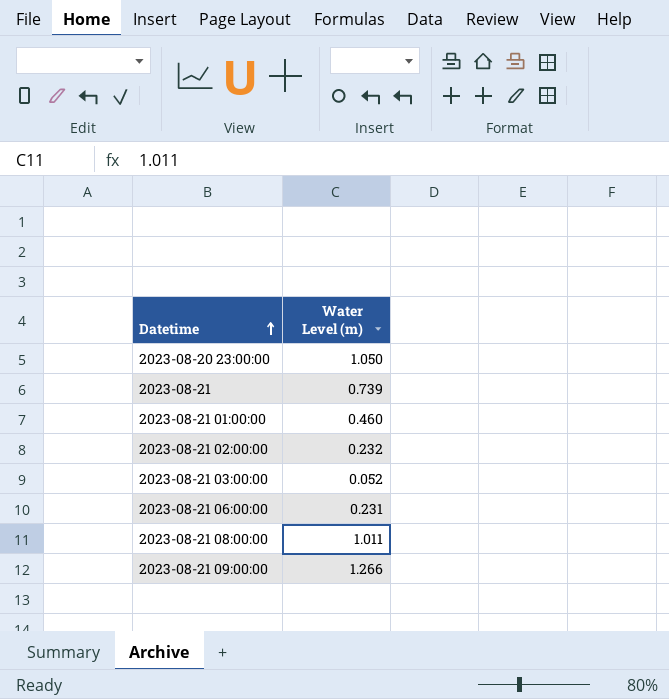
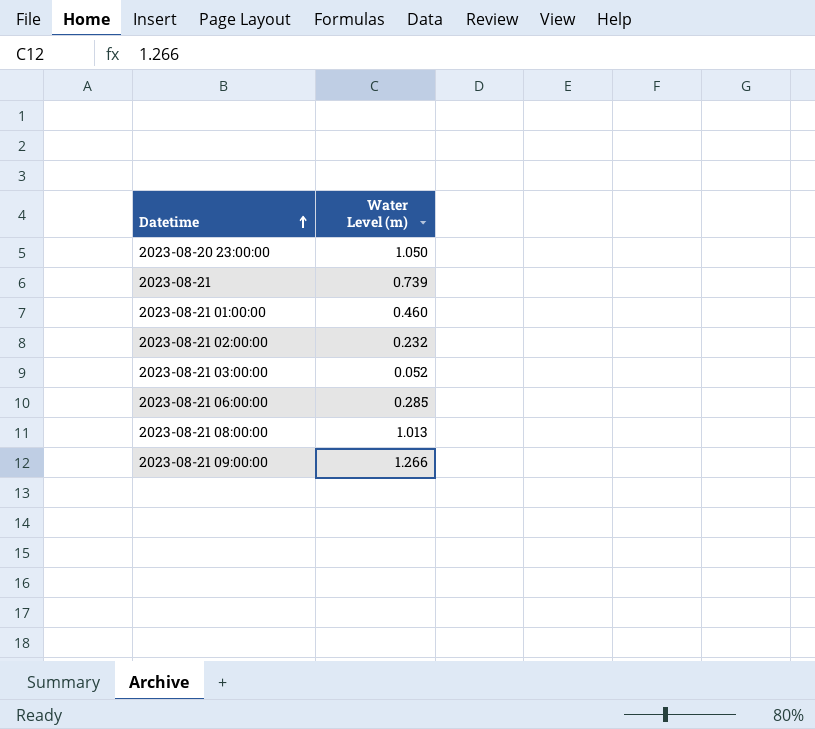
2023-08-21 06:00:00 | Water Level (m): 0.231 -> 0.285
2023-08-21 08:00:00 | Water Level (m): 1.011 -> 1.013

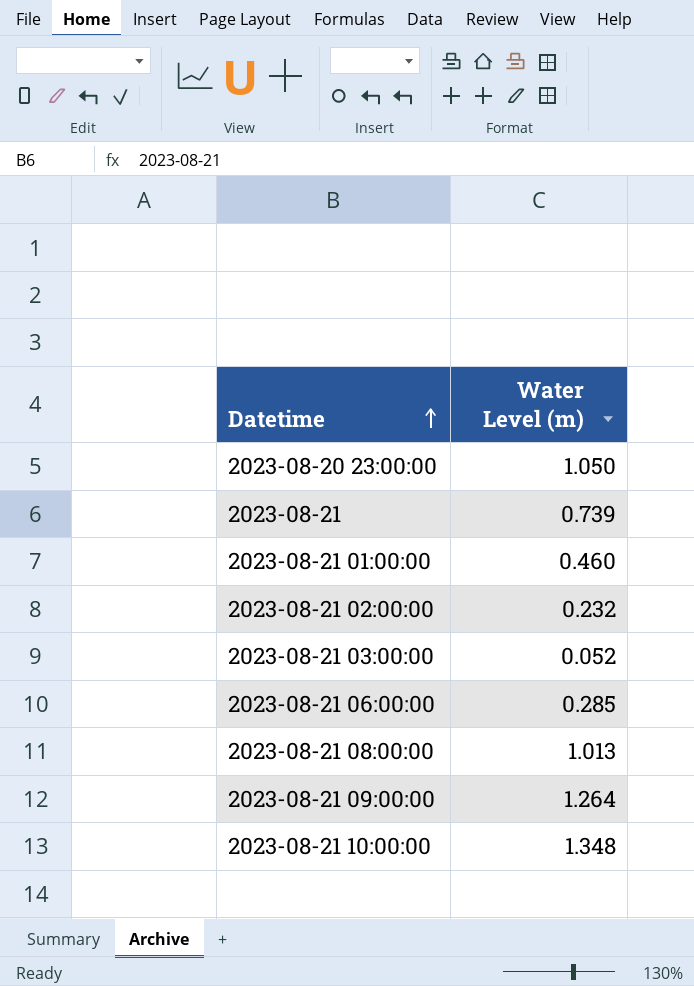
2023-08-21 09:00:00 | Water Level (m): 1.266 -> 1.264
row 2023-08-21 10:00:00: none -> 1.348

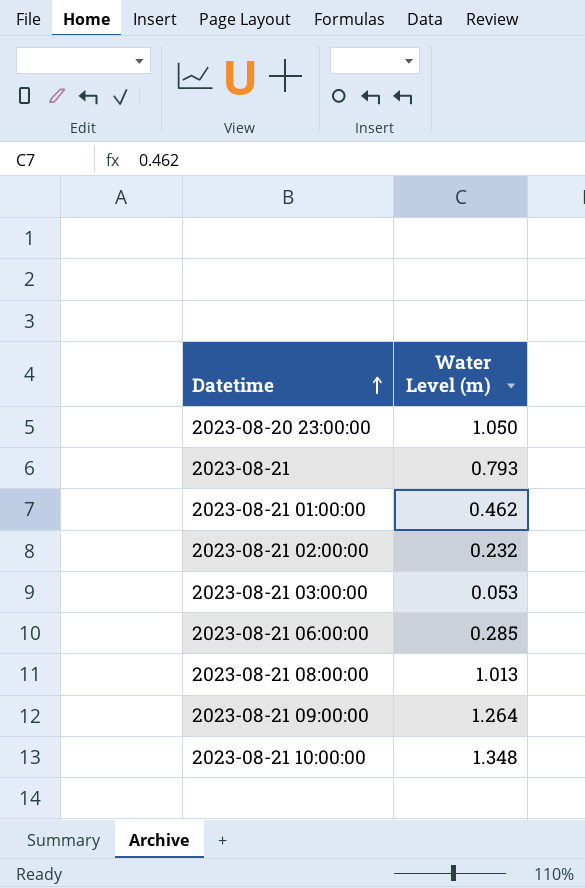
2023-08-21 | Water Level (m): 0.739 -> 0.793
2023-08-21 01:00:00 | Water Level (m): 0.460 -> 0.462
2023-08-21 03:00:00 | Water Level (m): 0.052 -> 0.053

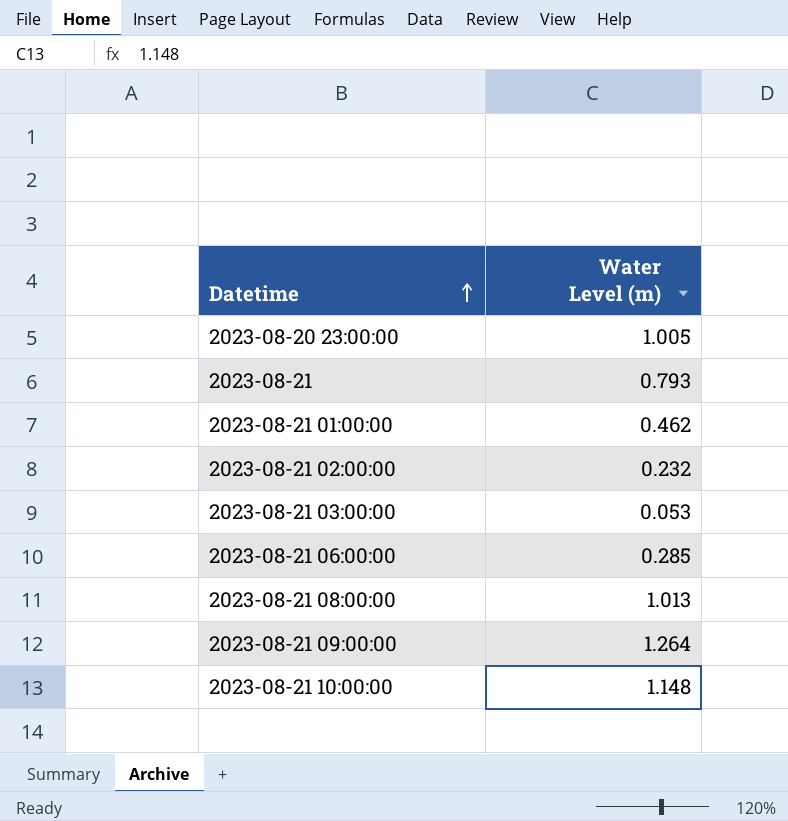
2023-08-20 23:00:00 | Water Level (m): 1.050 -> 1.005
2023-08-21 10:00:00 | Water Level (m): 1.348 -> 1.148

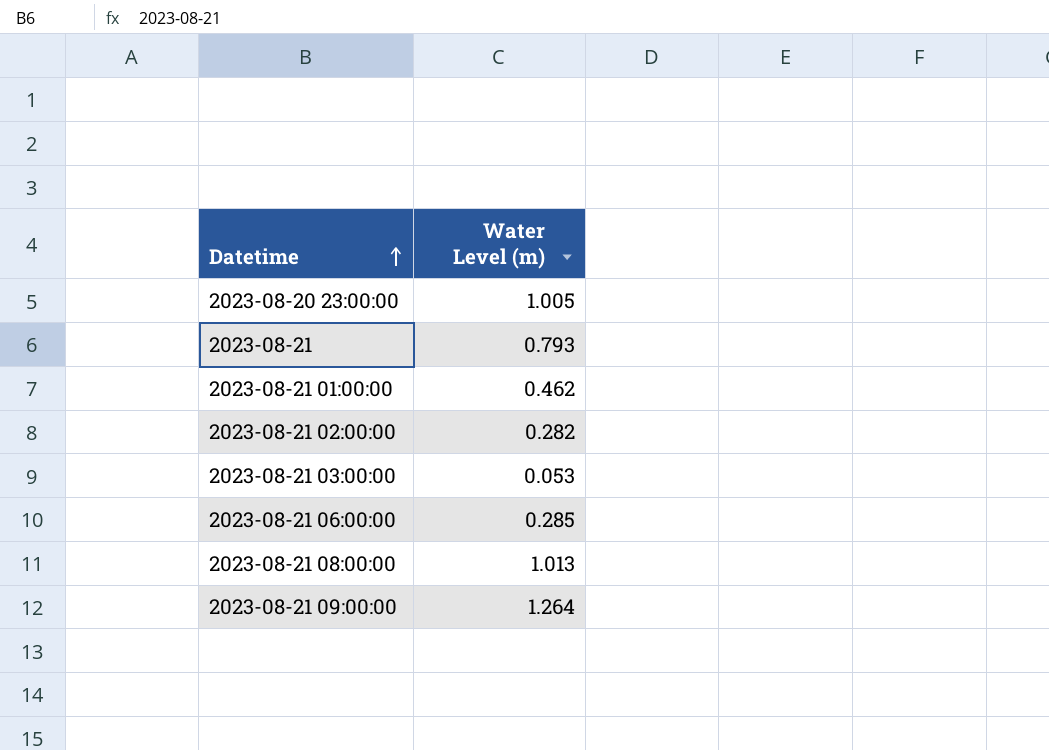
row 2023-08-21 10:00:00: 1.148 -> none
2023-08-21 02:00:00 | Water Level (m): 0.232 -> 0.282

